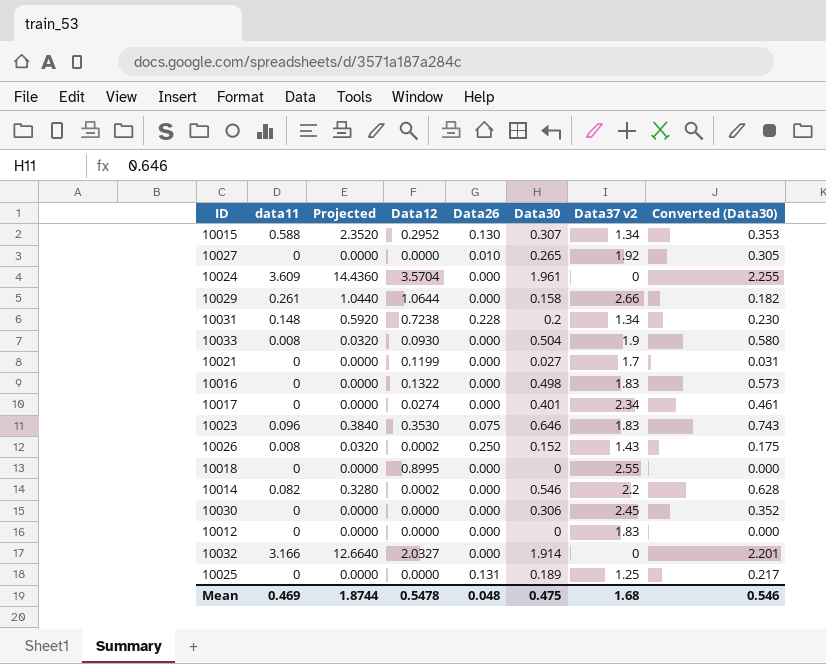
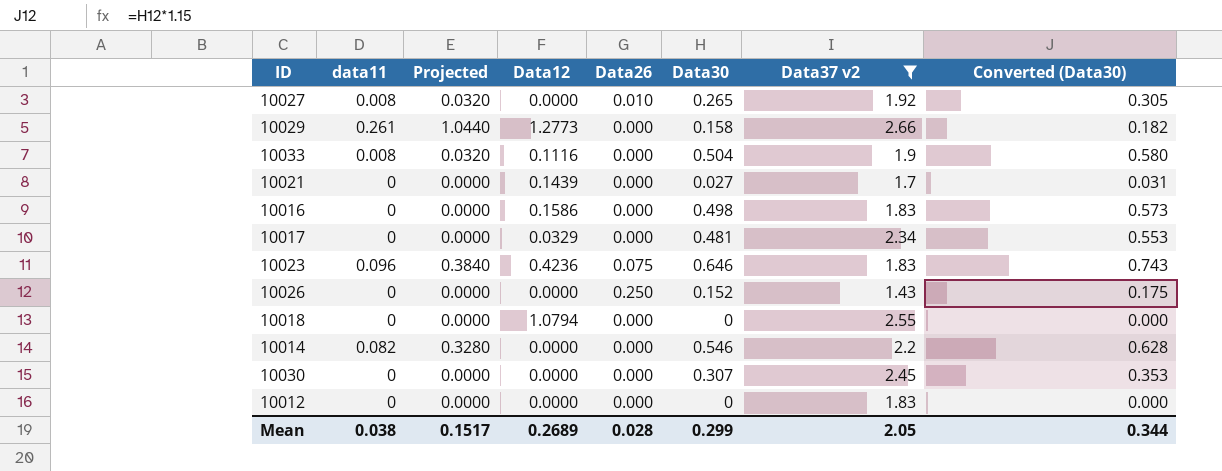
filter: none -> Data37 v2 >= 1.43
10027 | data11: 0 -> 0.008
10027 | Projected: 0.0000 -> 0.0320
10029 | Data12: 1.0644 -> 1.2773
10033 | Data12: 0.0930 -> 0.1116
10021 | Data12: 0.1199 -> 0.1439
10016 | Data12: 0.1322 -> 0.1586
10017 | Data12: 0.0274 -> 0.0329
10017 | Data30: 0.401 -> 0.481
10017 | Converted (Data30): 0.461 -> 0.553
10023 | Data12: 0.3530 -> 0.4236
10026 | data11: 0.008 -> 0
10026 | Projected: 0.0320 -> 0.0000
10026 | Data12: 0.0002 -> 0.0000
10018 | Data12: 0.8995 -> 1.0794
10014 | Data12: 0.0002 -> 0.0000
10030 | Data30: 0.306 -> 0.307
10030 | Converted (Data30): 0.352 -> 0.353
Mean | data11: 0.469 -> 0.038
Mean | Projected: 1.8744 -> 0.1517
Mean | Data12: 0.5478 -> 0.2689
Mean | Data26: 0.048 -> 0.028
Mean | Data30: 0.475 -> 0.299
Mean | Data37 v2: 1.68 -> 2.05
Mean | Converted (Data30): 0.546 -> 0.344

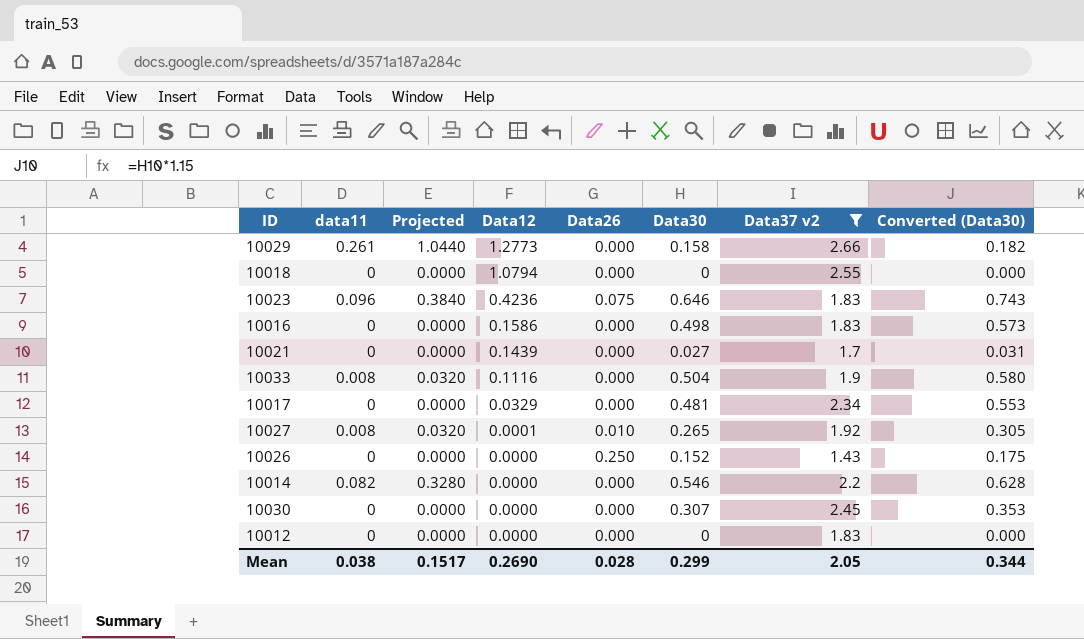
row order: none -> Data12 descending
10027 | Data12: 0.0000 -> 0.0001
Mean | Data12: 0.2689 -> 0.2690

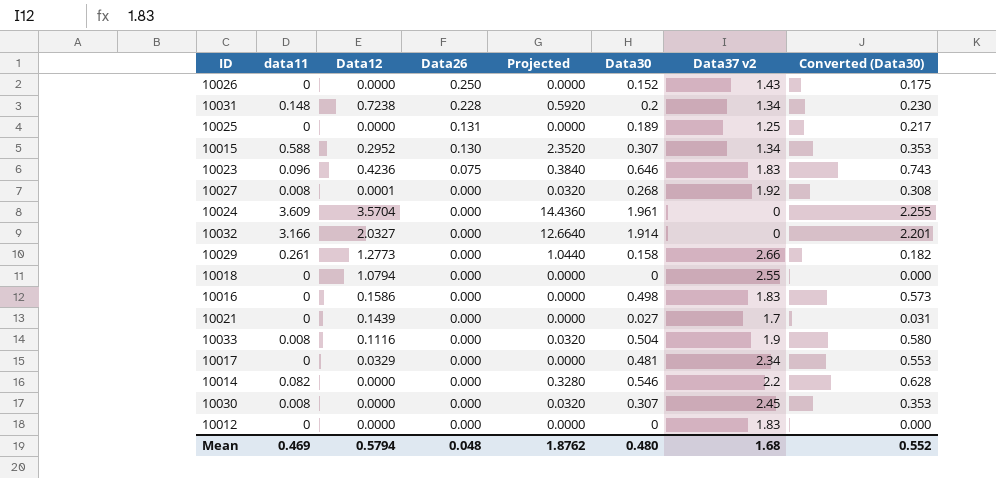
filter: Data37 v2 >= 1.43 -> none
row order: Data12 descending -> Data26 descending
column Projected | position: 3 -> 5
10027 | Data26: 0.010 -> 0.000
10027 | Data30: 0.265 -> 0.268
10027 | Converted (Data30): 0.305 -> 0.308
10030 | data11: 0 -> 0.008
10030 | Projected: 0.0000 -> 0.0320
Mean | data11: 0.038 -> 0.469
Mean | Data12: 0.2690 -> 0.5794
Mean | Data26: 0.028 -> 0.048
Mean | Projected: 0.1517 -> 1.8762
Mean | Data30: 0.299 -> 0.480
Mean | Data37 v2: 2.05 -> 1.68
Mean | Converted (Data30): 0.344 -> 0.552

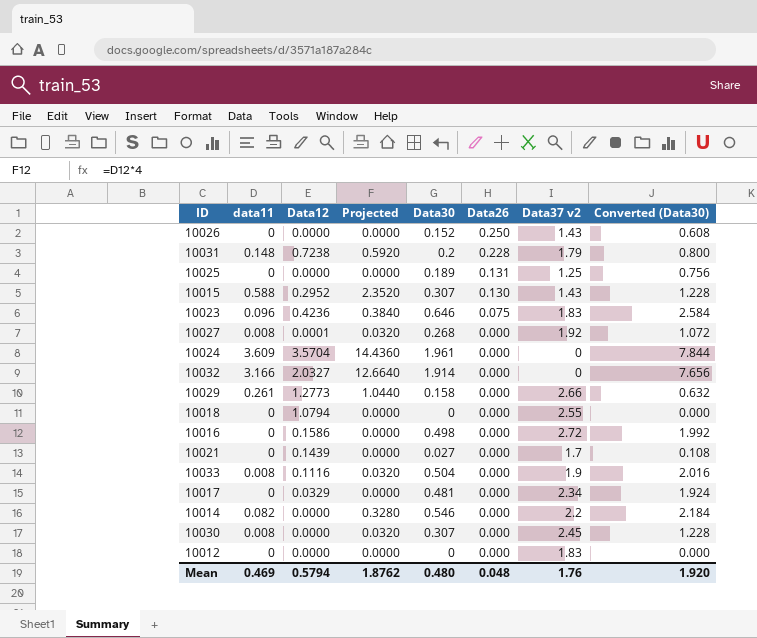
column Data26 | position: 4 -> 6
column Converted (Data30) | formula: [Data30] * 1.15 -> [Data30] * 4
10031 | Data37 v2: 1.34 -> 1.79
10015 | Data37 v2: 1.34 -> 1.43
10016 | Data37 v2: 1.83 -> 2.72
Mean | Data37 v2: 1.68 -> 1.76
Mean | Converted (Data30): 0.552 -> 1.920

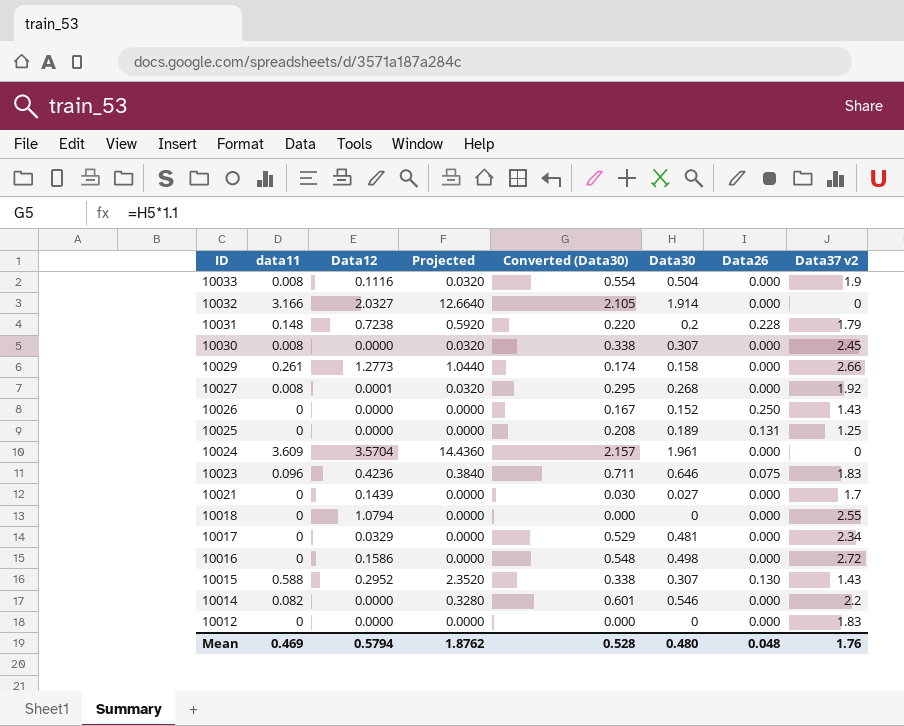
row order: Data26 descending -> ID descending
column Converted (Data30) | formula: [Data30] * 4 -> [Data30] * 1.1
column Converted (Data30) | position: 8 -> 5
Mean | Converted (Data30): 1.920 -> 0.528

